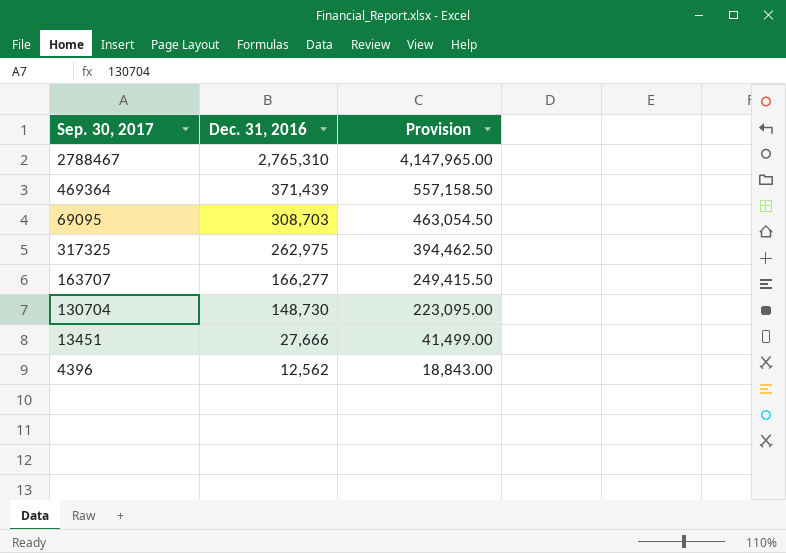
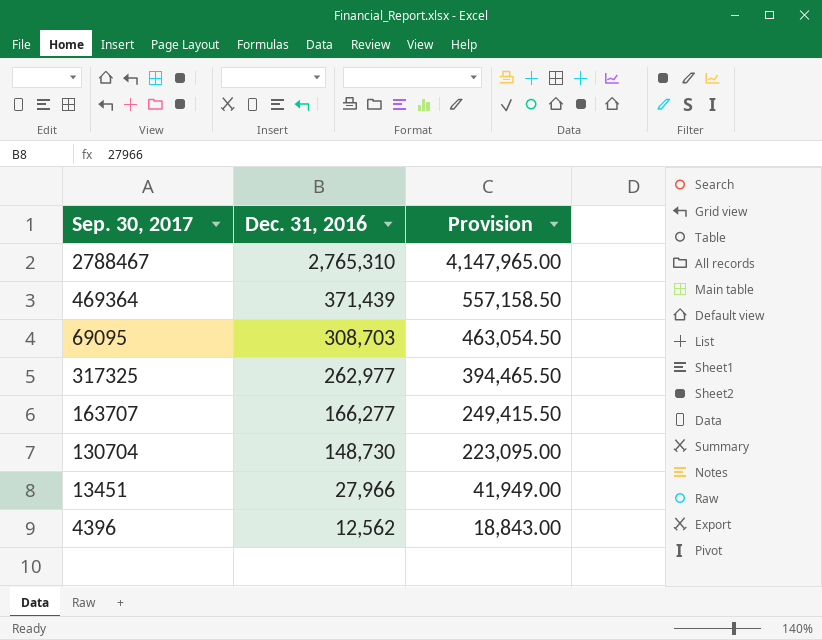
317325 | Dec. 31, 2016: 262,975 -> 262,977
317325 | Provision: 394,462.50 -> 394,465.50
13451 | Dec. 31, 2016: 27,666 -> 27,966
13451 | Provision: 41,499.00 -> 41,949.00

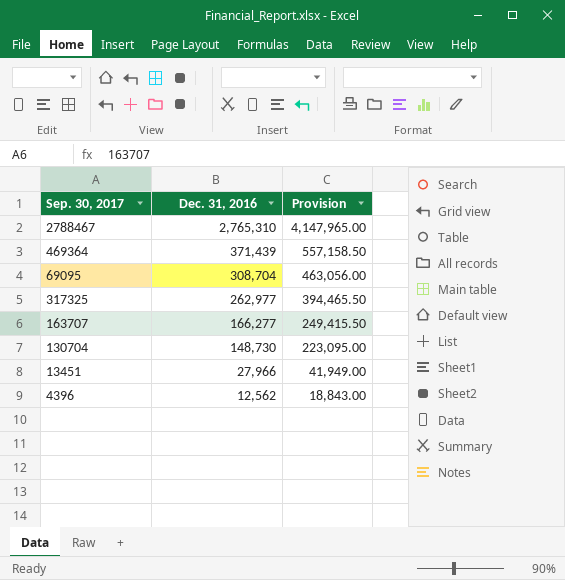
69095 | Dec. 31, 2016: 308,703 -> 308,704
69095 | Provision: 463,054.50 -> 463,056.00

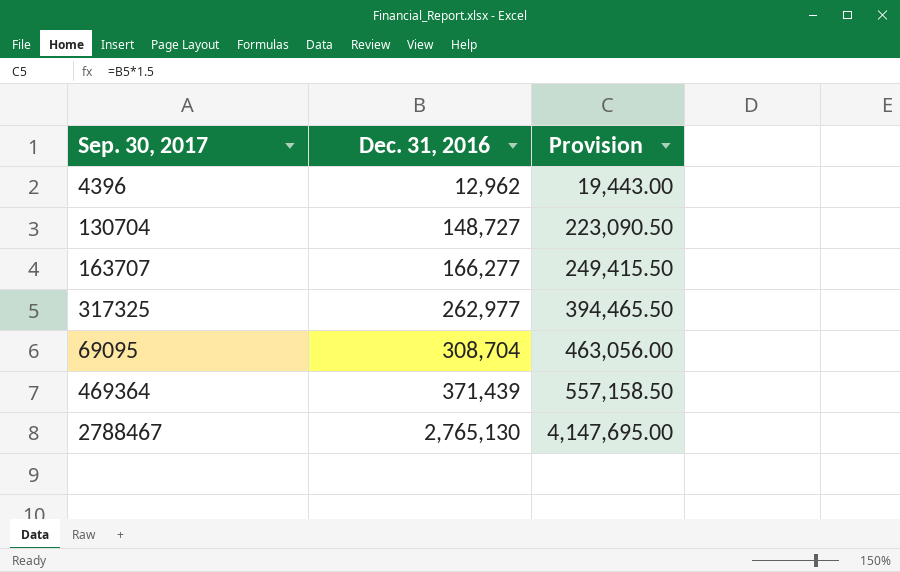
row order: Dec. 31, 2016 descending -> Dec. 31, 2016 ascending
row 13451: 27,966 | 41,949.00 -> none
4396 | Dec. 31, 2016: 12,562 -> 12,962
4396 | Provision: 18,843.00 -> 19,443.00
130704 | Dec. 31, 2016: 148,730 -> 148,727
130704 | Provision: 223,095.00 -> 223,090.50
2788467 | Dec. 31, 2016: 2,765,310 -> 2,765,130
2788467 | Provision: 4,147,965.00 -> 4,147,695.00

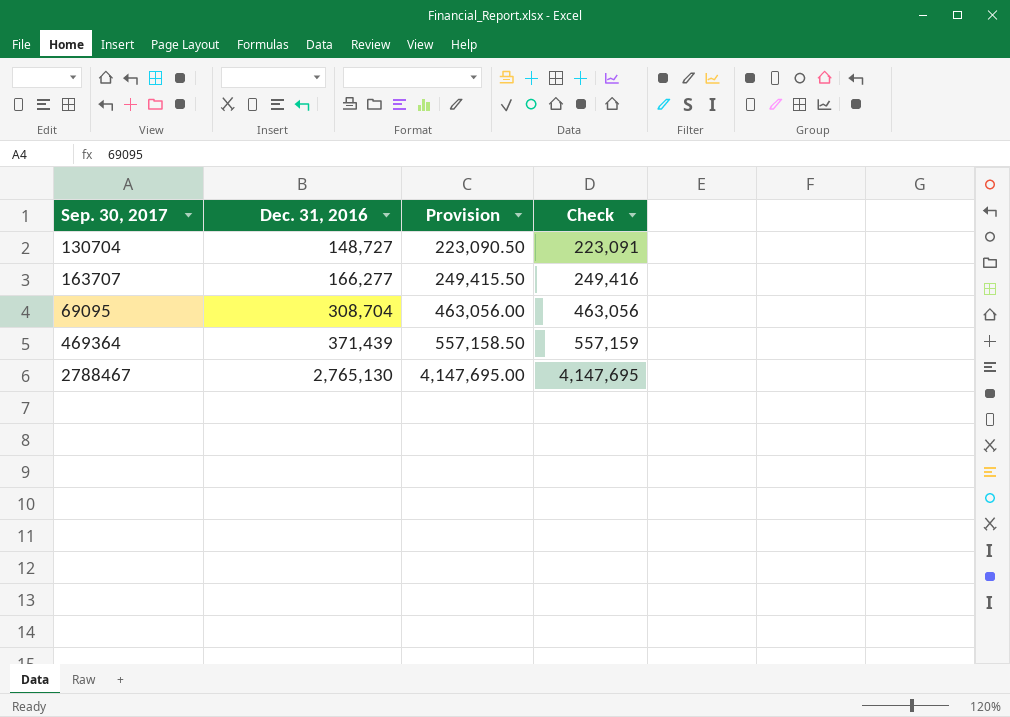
column Check | formula: none -> [Dec. 31, 2016] * 1.5
row 4396: 12,962 | 19,443.00 -> none
row 317325: 262,977 | 394,465.50 -> none

